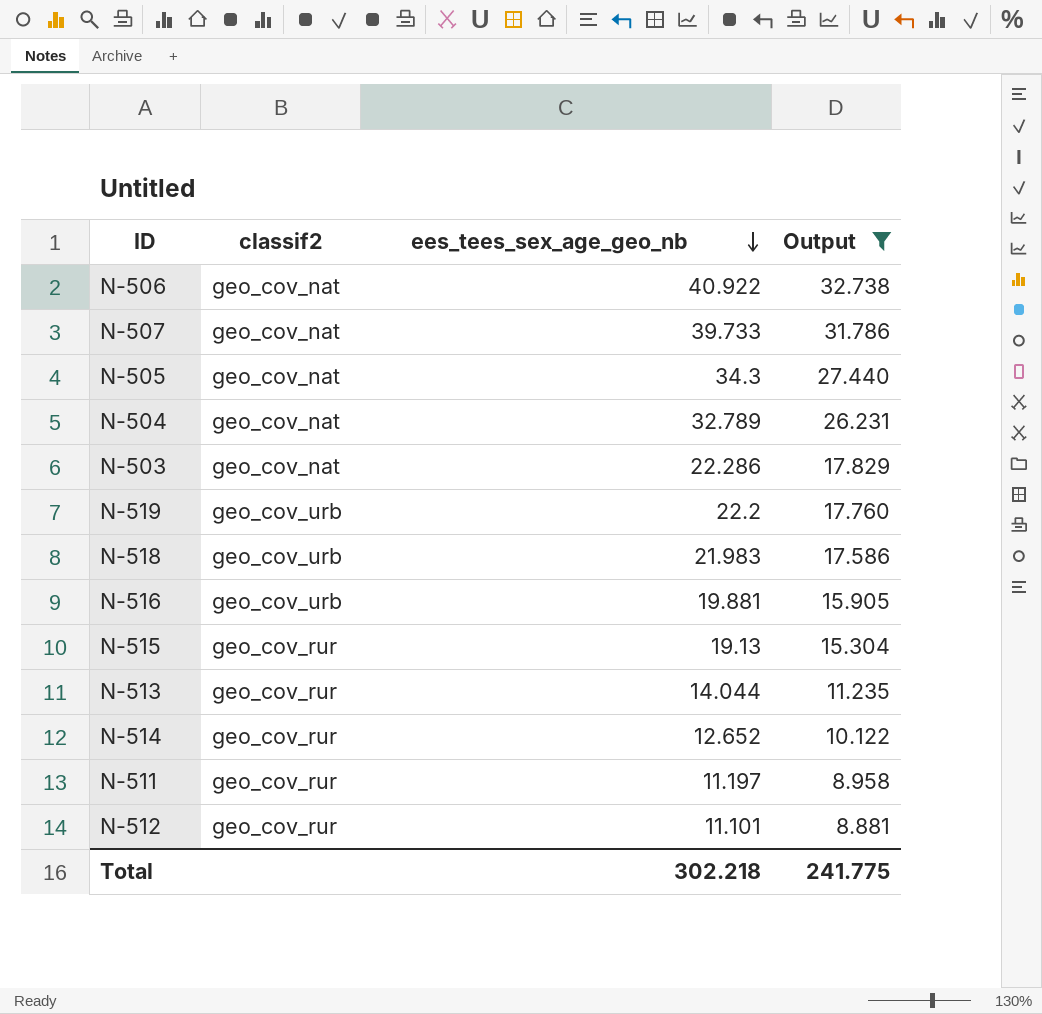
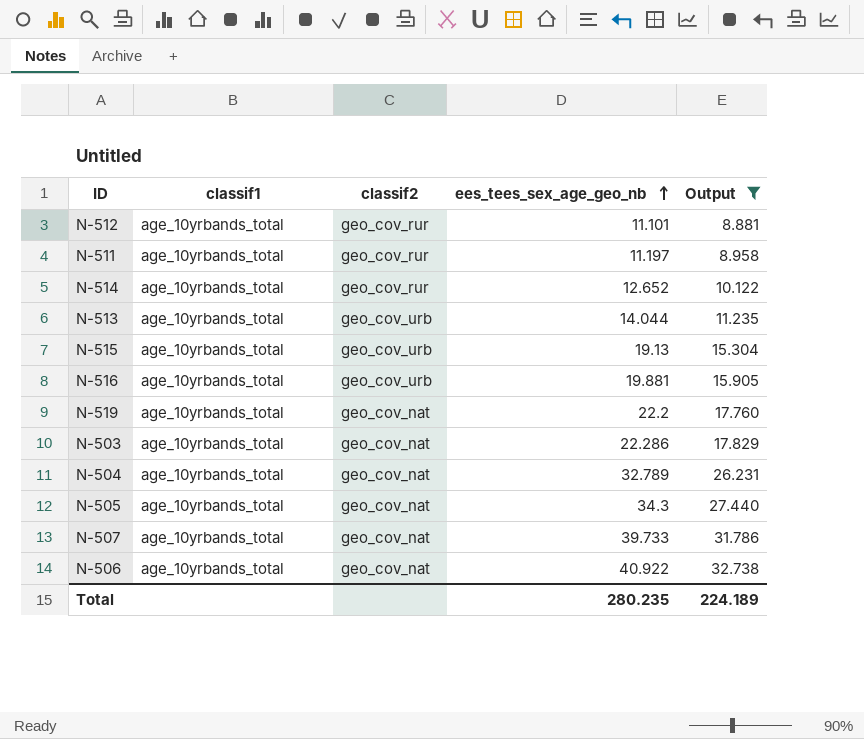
row order: ees_tees_sex_age_geo_nb descending -> ees_tees_sex_age_geo_nb ascending
column classif1 | position: none -> 2
row N-518: geo_cov_urb | 21.983 | 17.586 -> none
N-513 | classif2: geo_cov_rur -> geo_cov_urb
N-515 | classif2: geo_cov_rur -> geo_cov_urb
N-519 | classif2: geo_cov_urb -> geo_cov_nat
Total | ees_tees_sex_age_geo_nb: 302.218 -> 280.235
Total | Output: 241.775 -> 224.189

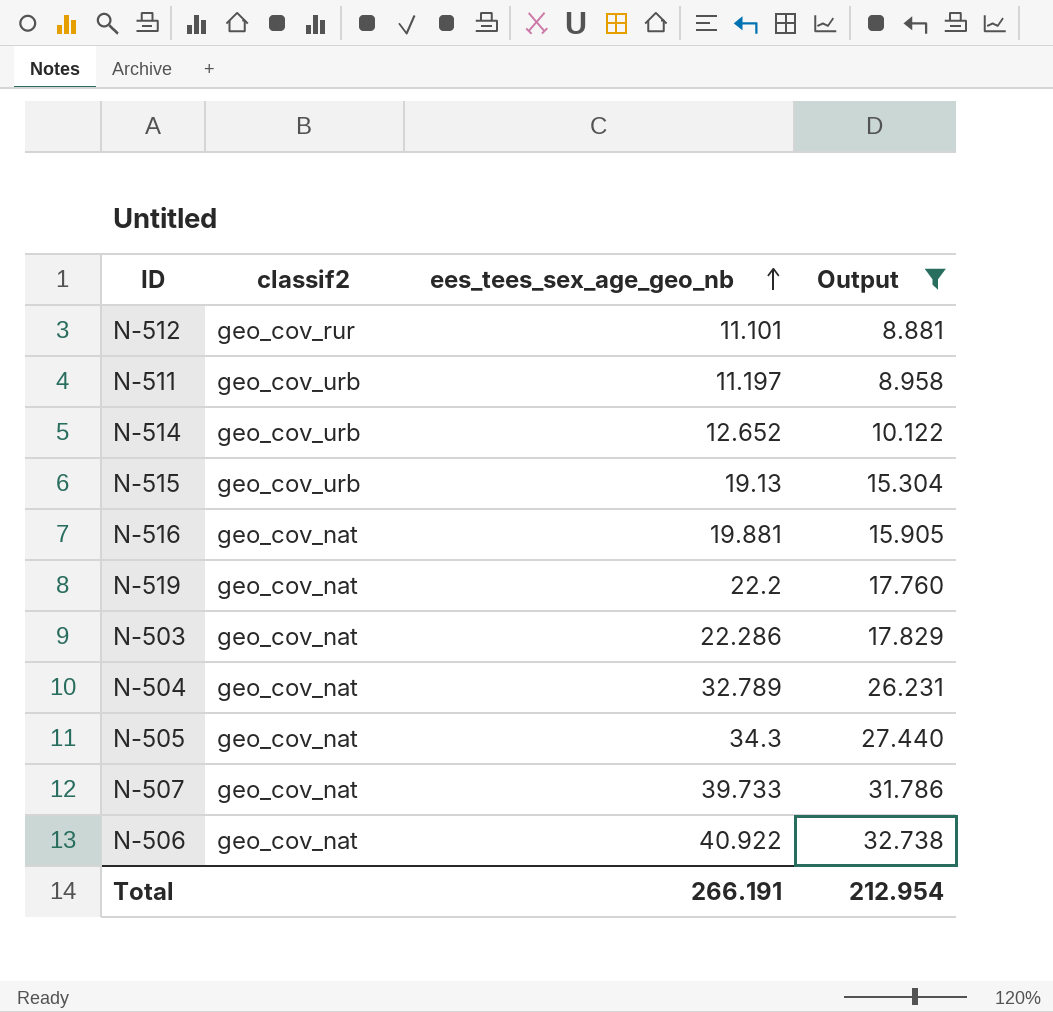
column classif1 | position: 2 -> none
row N-513: age_10yrbands_total | geo_cov_urb | 14.044 | 11.235 -> none
N-511 | classif2: geo_cov_rur -> geo_cov_urb
N-514 | classif2: geo_cov_rur -> geo_cov_urb
N-516 | classif2: geo_cov_urb -> geo_cov_nat
Total | ees_tees_sex_age_geo_nb: 280.235 -> 266.191
Total | Output: 224.189 -> 212.954

